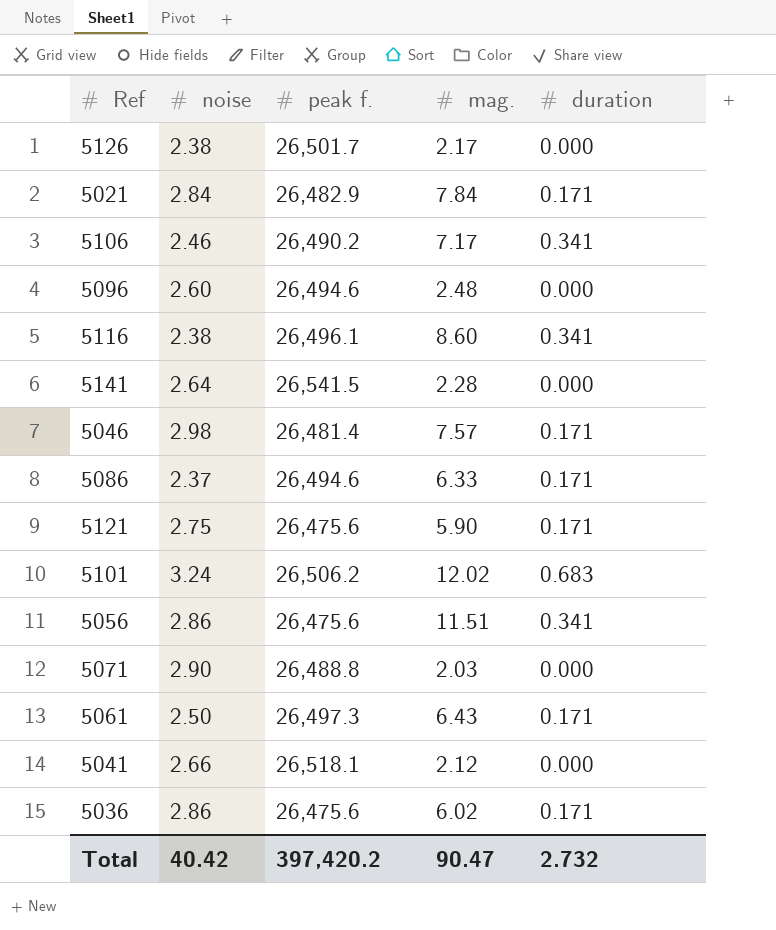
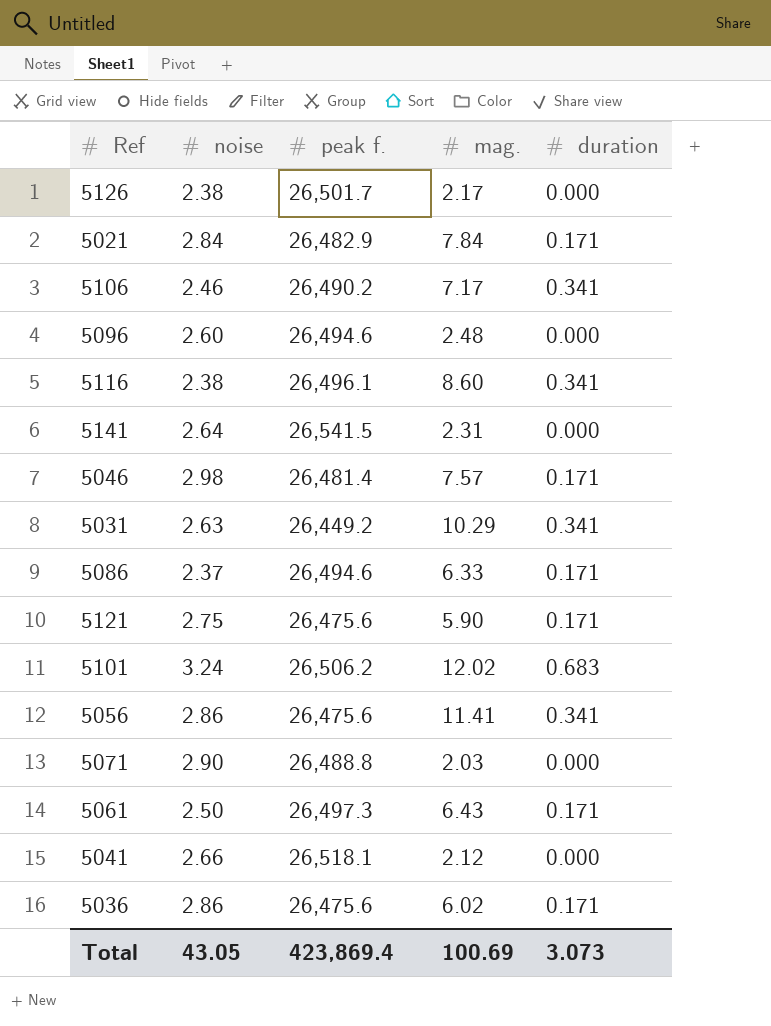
5141 | mag.: 2.28 -> 2.31
row 5031: none -> 2.63 | 26,449.2 | 10.29 | 0.341
5056 | mag.: 11.51 -> 11.41
Total | noise: 40.42 -> 43.05
Total | peak f.: 397,420.2 -> 423,869.4
Total | mag.: 90.47 -> 100.69
Total | duration: 2.732 -> 3.073

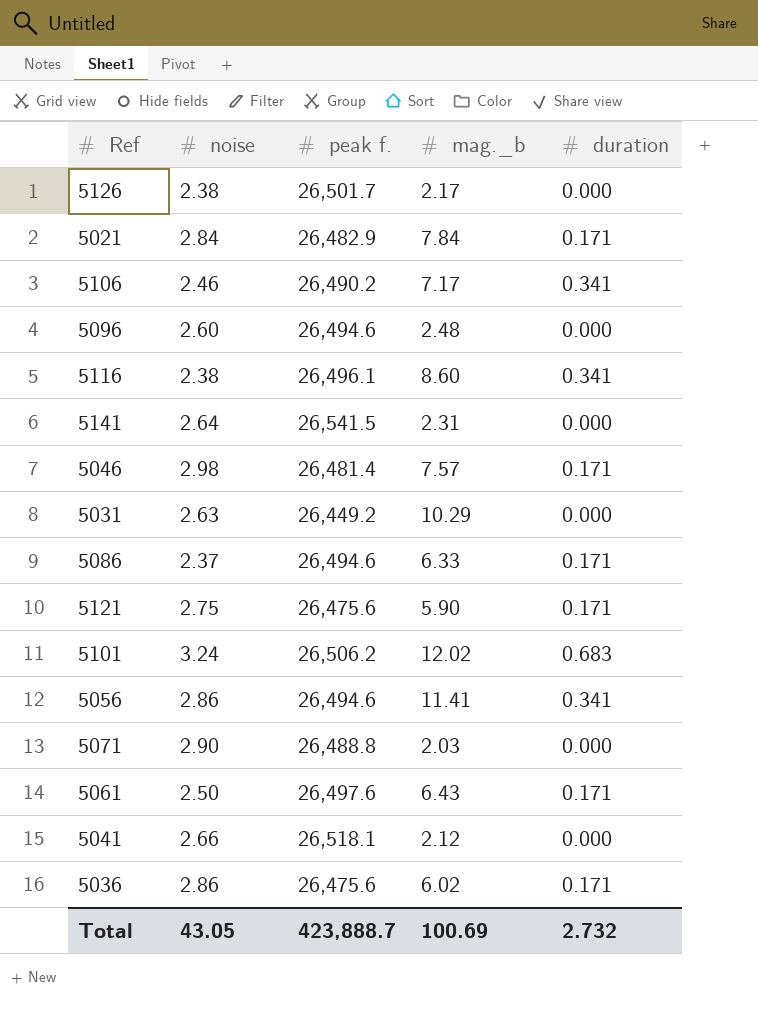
column name: mag. -> mag._b
5031 | duration: 0.341 -> 0.000
5056 | peak f.: 26,475.6 -> 26,494.6
5061 | peak f.: 26,497.3 -> 26,497.6
Total | peak f.: 423,869.4 -> 423,888.7
Total | duration: 3.073 -> 2.732

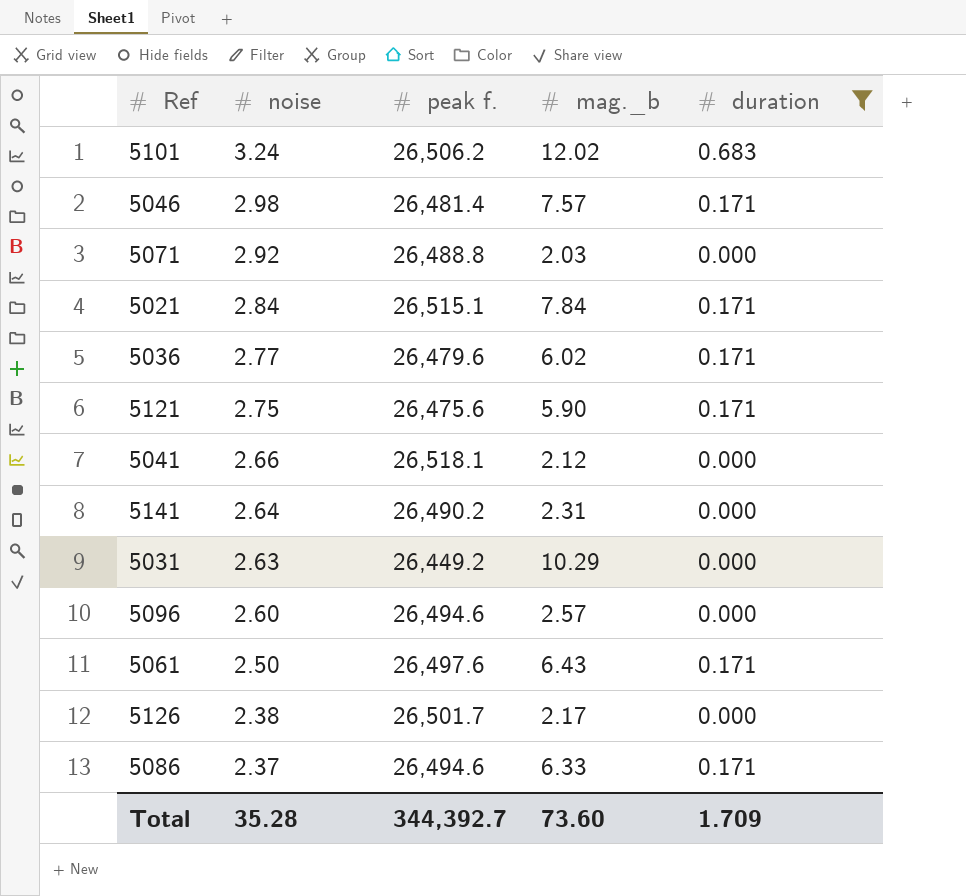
filter: none -> duration != 0.341
row order: none -> noise descending
5071 | noise: 2.90 -> 2.92
5021 | peak f.: 26,482.9 -> 26,515.1
5036 | noise: 2.86 -> 2.77
5036 | peak f.: 26,475.6 -> 26,479.6
5141 | peak f.: 26,541.5 -> 26,490.2
5096 | mag._b: 2.48 -> 2.57
Total | noise: 43.05 -> 35.28
Total | peak f.: 423,888.7 -> 344,392.7
Total | mag._b: 100.69 -> 73.60
Total | duration: 2.732 -> 1.709

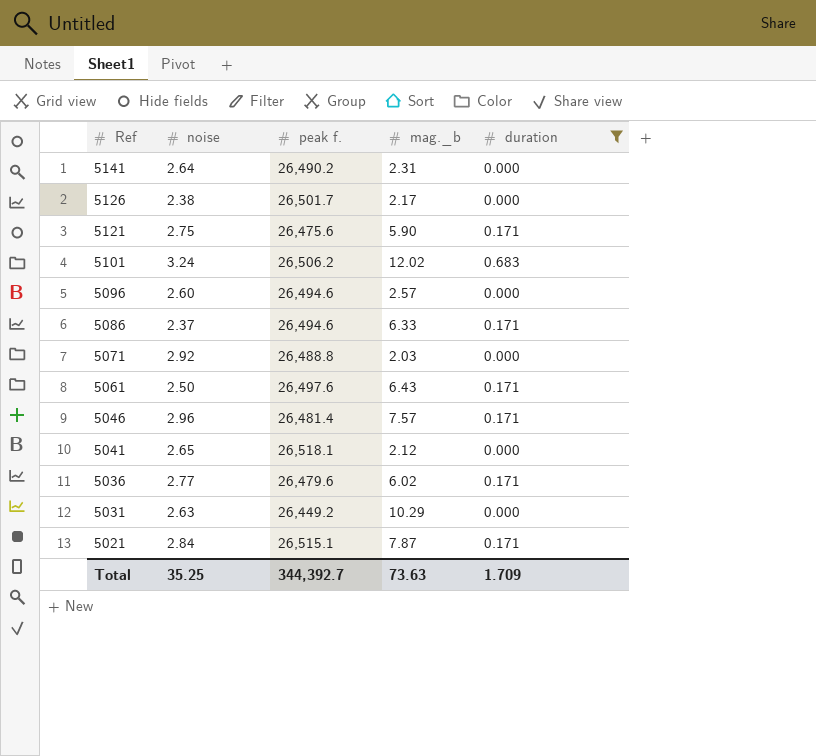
row order: noise descending -> Ref descending
5046 | noise: 2.98 -> 2.96
5041 | noise: 2.66 -> 2.65
5021 | mag._b: 7.84 -> 7.87
Total | noise: 35.28 -> 35.25
Total | mag._b: 73.60 -> 73.63

